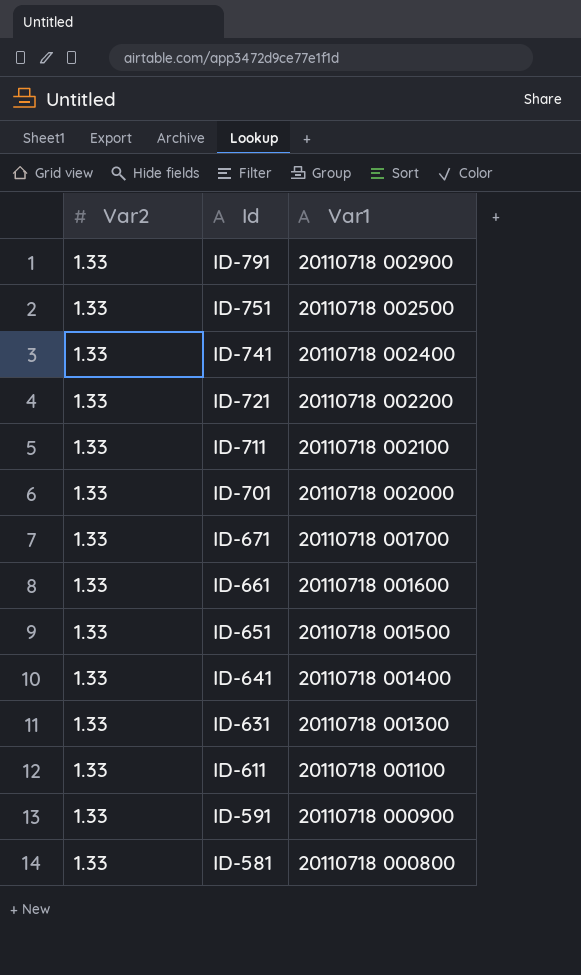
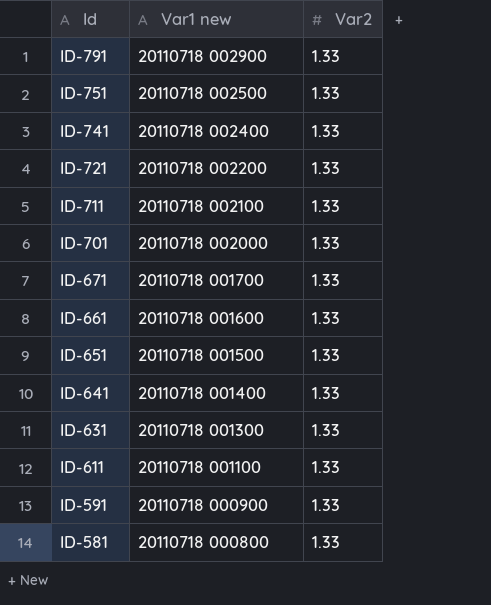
column name: Var1 -> Var1 new
column Var2 | position: 1 -> 3

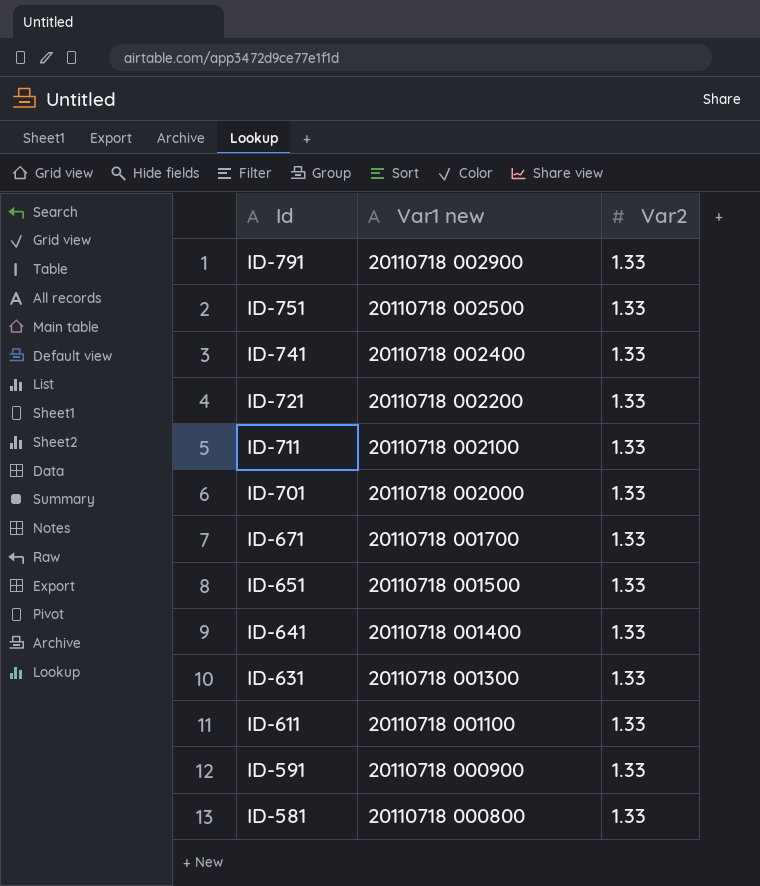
row ID-661: 20110718 001600 | 1.33 -> none

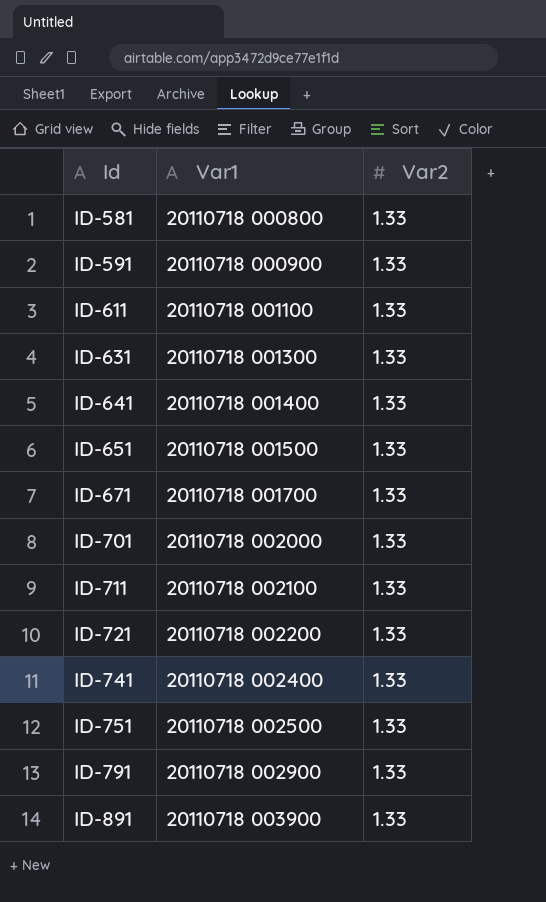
row order: Id descending -> Id ascending
column name: Var1 new -> Var1
row ID-891: none -> 20110718 003900 | 1.33

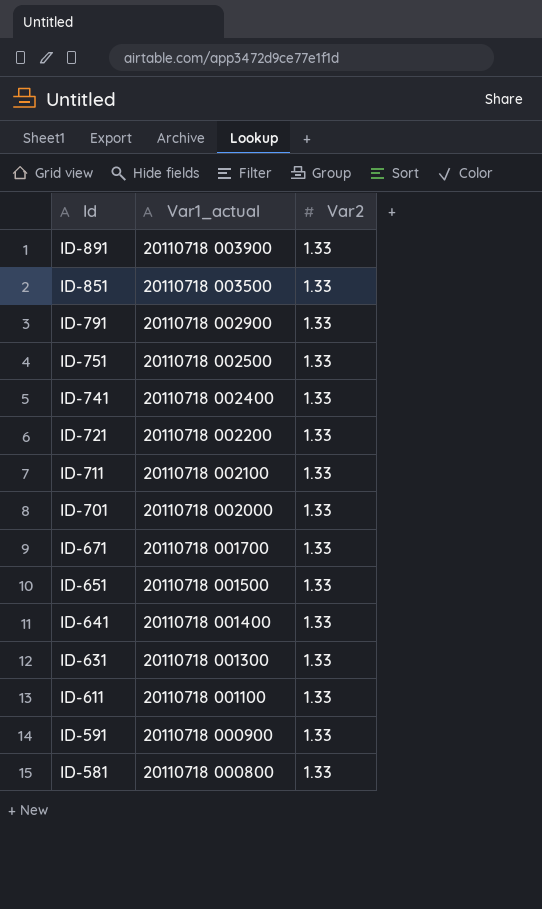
row order: Id ascending -> Id descending
column name: Var1 -> Var1_actual
row ID-851: none -> 20110718 003500 | 1.33

